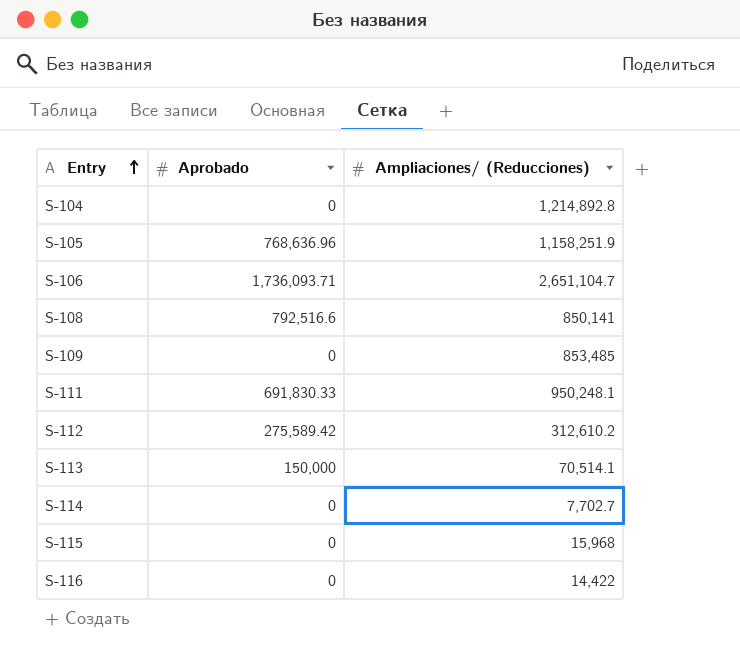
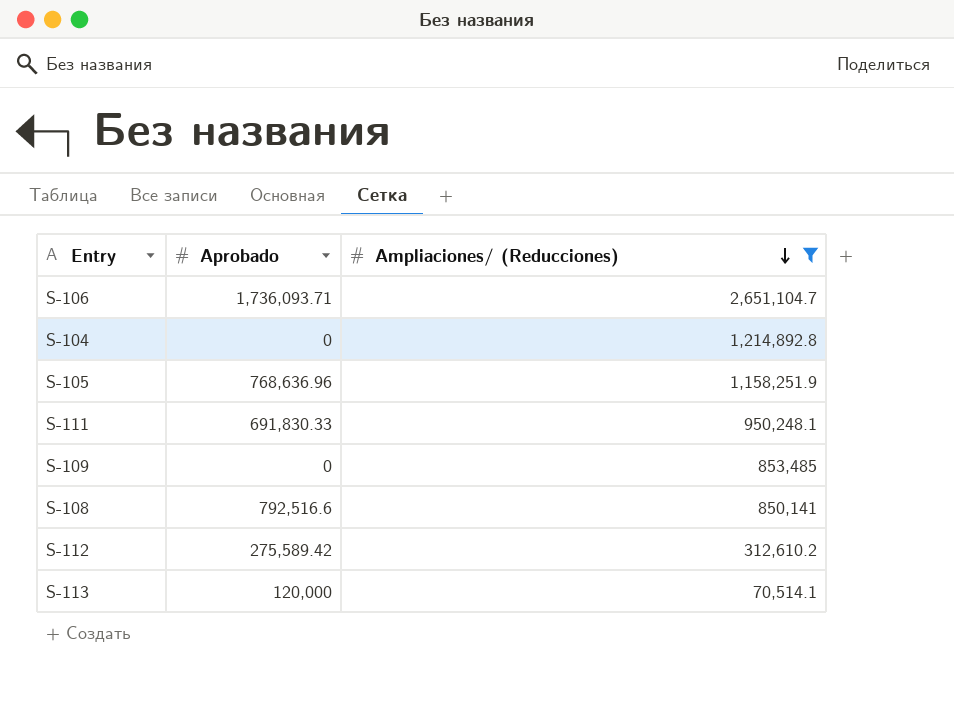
filter: none -> Ampliaciones/ (Reducciones) >= 70,514.1
row order: Entry ascending -> Ampliaciones/ (Reducciones) descending
S-113 | Aprobado: 150,000 -> 120,000

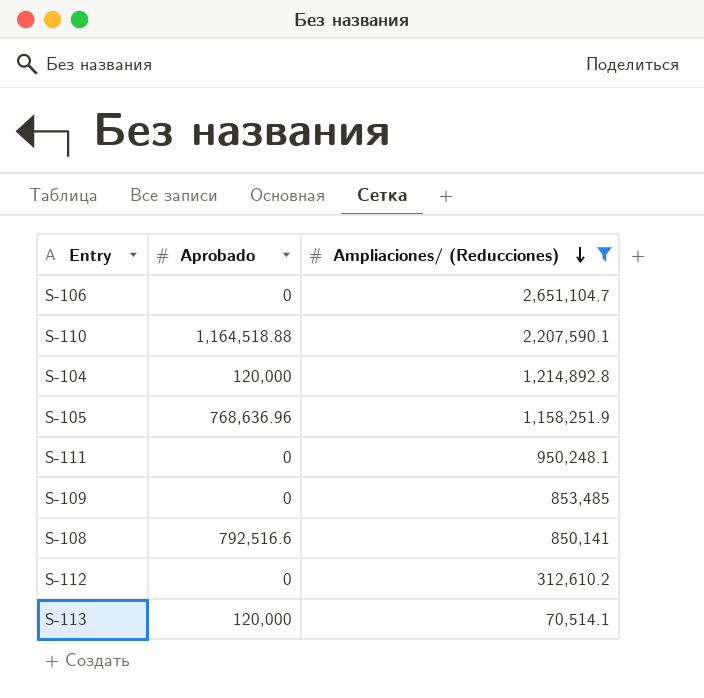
S-106 | Aprobado: 1,736,093.71 -> 0
row S-110: none -> 1,164,518.88 | 2,207,590.1
S-104 | Aprobado: 0 -> 120,000
S-111 | Aprobado: 691,830.33 -> 0
S-112 | Aprobado: 275,589.42 -> 0

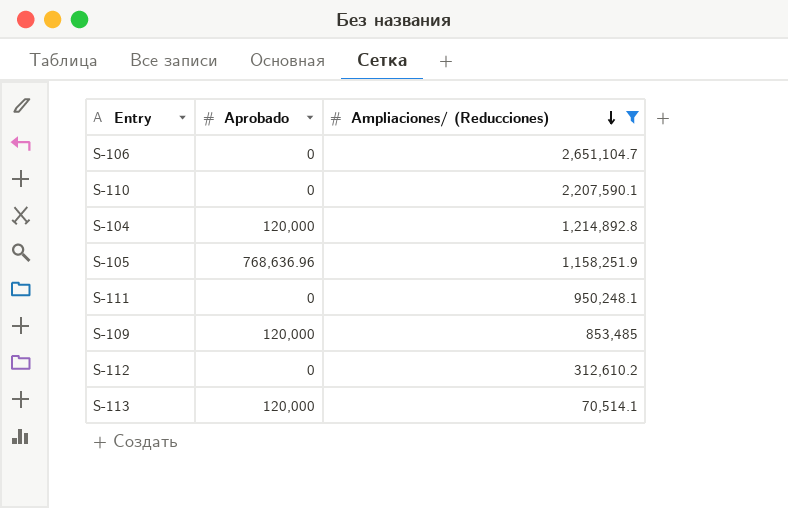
row S-108: 792,516.6 | 850,141 -> none
S-110 | Aprobado: 1,164,518.88 -> 0
S-109 | Aprobado: 0 -> 120,000

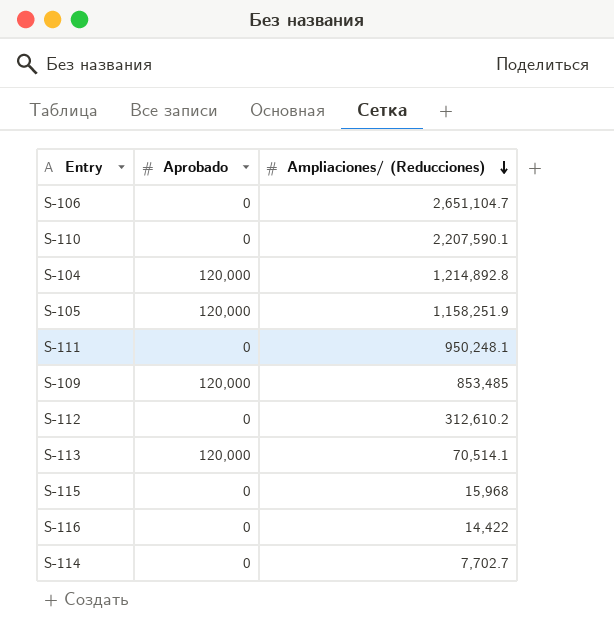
filter: Ampliaciones/ (Reducciones) >= 70,514.1 -> none
S-105 | Aprobado: 768,636.96 -> 120,000

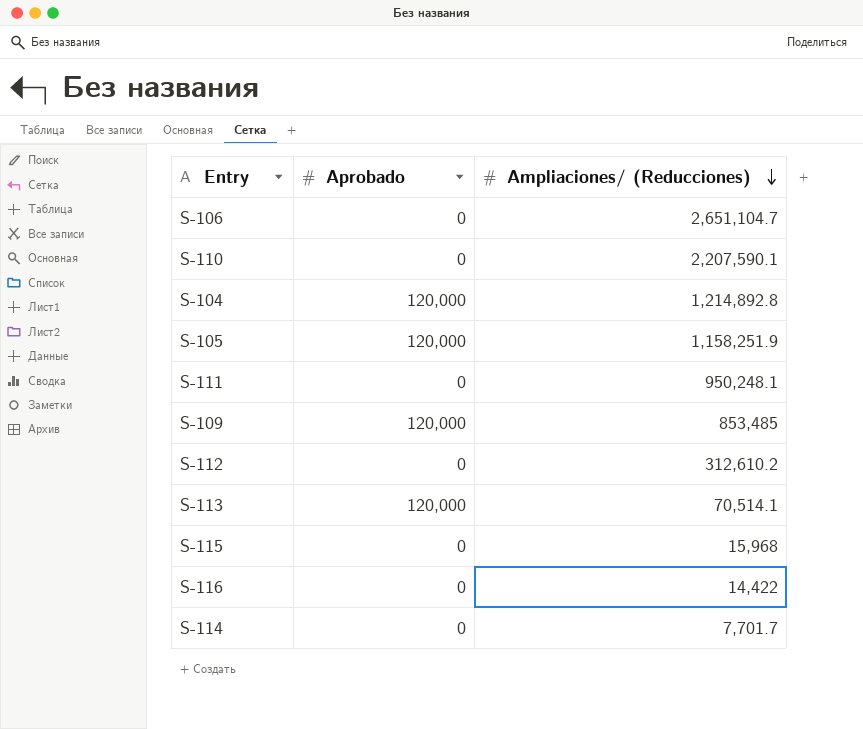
S-114 | Ampliaciones/ (Reducciones): 7,702.7 -> 7,701.7

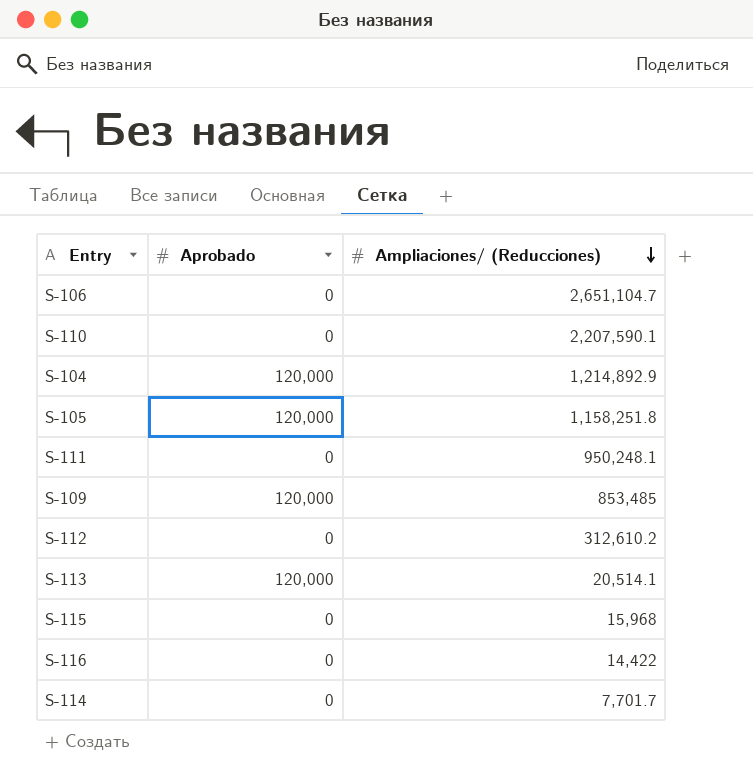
S-104 | Ampliaciones/ (Reducciones): 1,214,892.8 -> 1,214,892.9
S-105 | Ampliaciones/ (Reducciones): 1,158,251.9 -> 1,158,251.8
S-113 | Ampliaciones/ (Reducciones): 70,514.1 -> 20,514.1

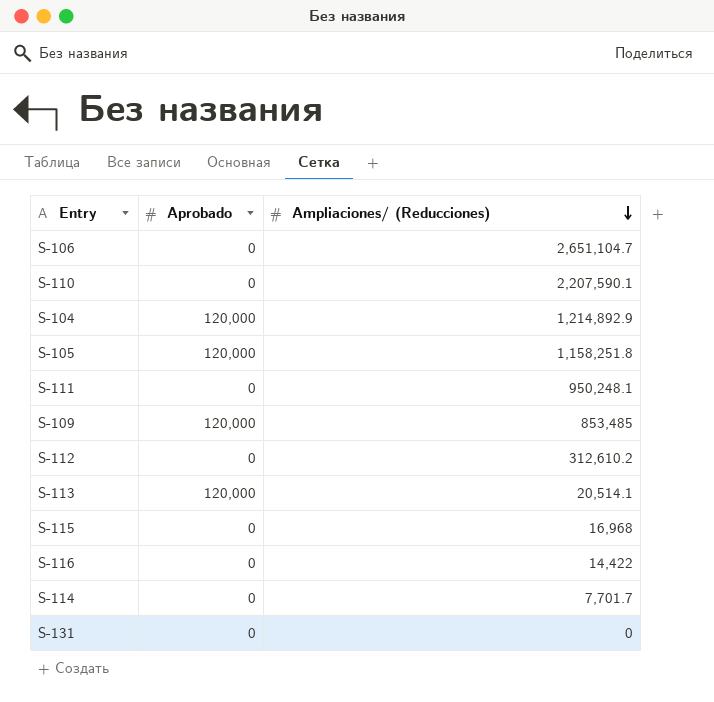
S-115 | Ampliaciones/ (Reducciones): 15,968 -> 16,968
row S-131: none -> 0 | 0

